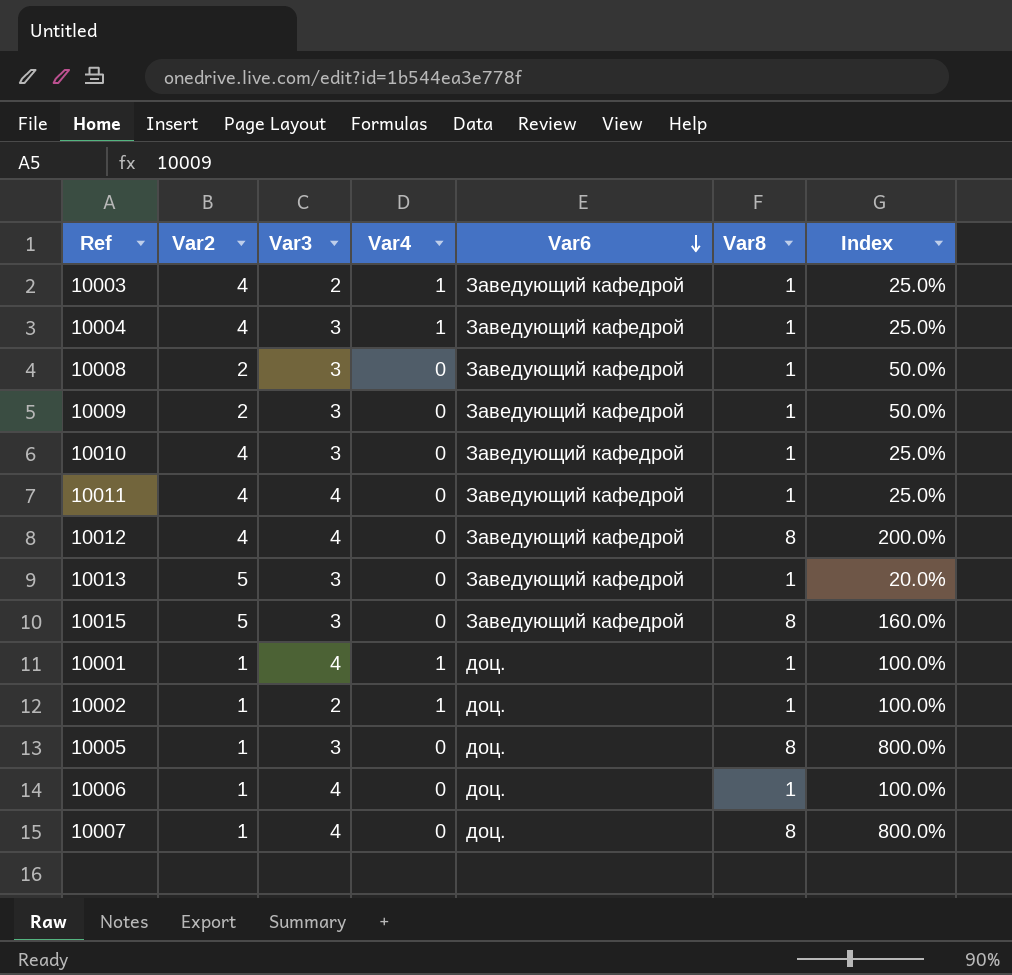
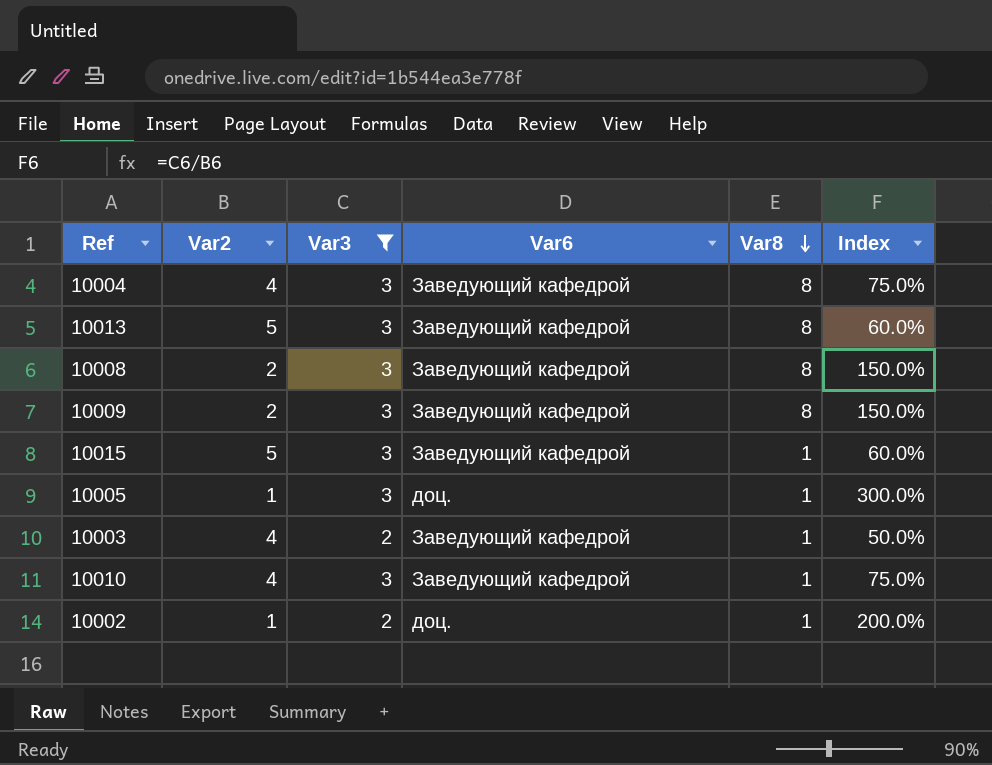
filter: none -> Var3 != 4
row order: Var6 descending -> Var8 descending
column Var4 | position: 4 -> none
column Index | formula: [Var8] / [Var2] -> [Var3] / [Var2]
10004 | Var8: 1 -> 8
10013 | Var8: 1 -> 8
10008 | Var8: 1 -> 8
10009 | Var8: 1 -> 8
10015 | Var8: 8 -> 1
10005 | Var8: 8 -> 1

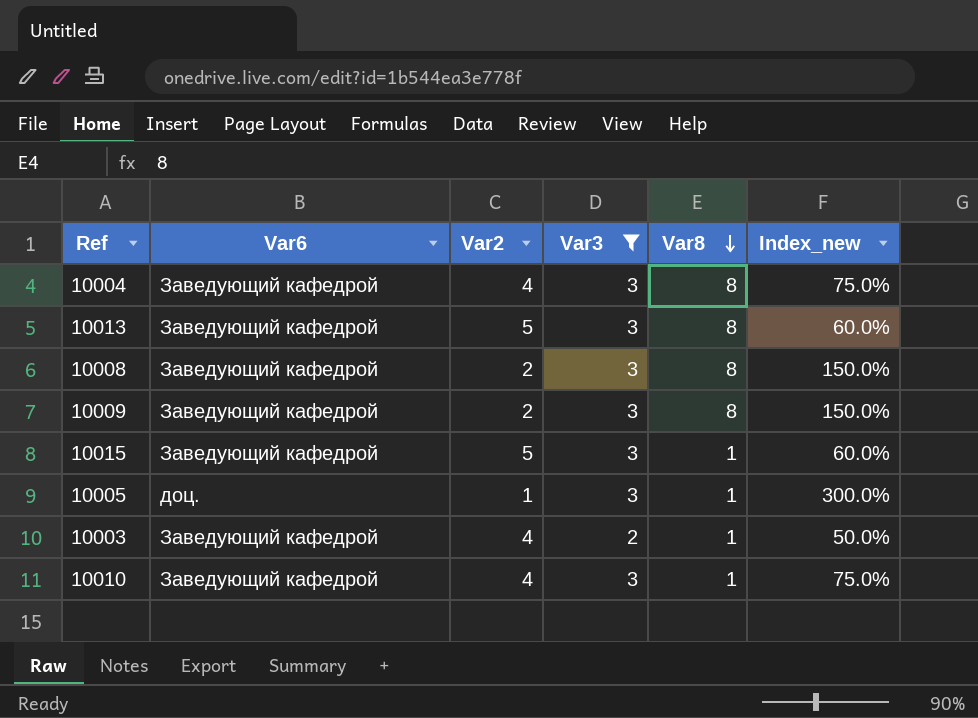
column Var6 | position: 4 -> 2
column name: Index -> Index_new
row 10002: 1 | 2 | доц. | 1 | 200.0% -> none

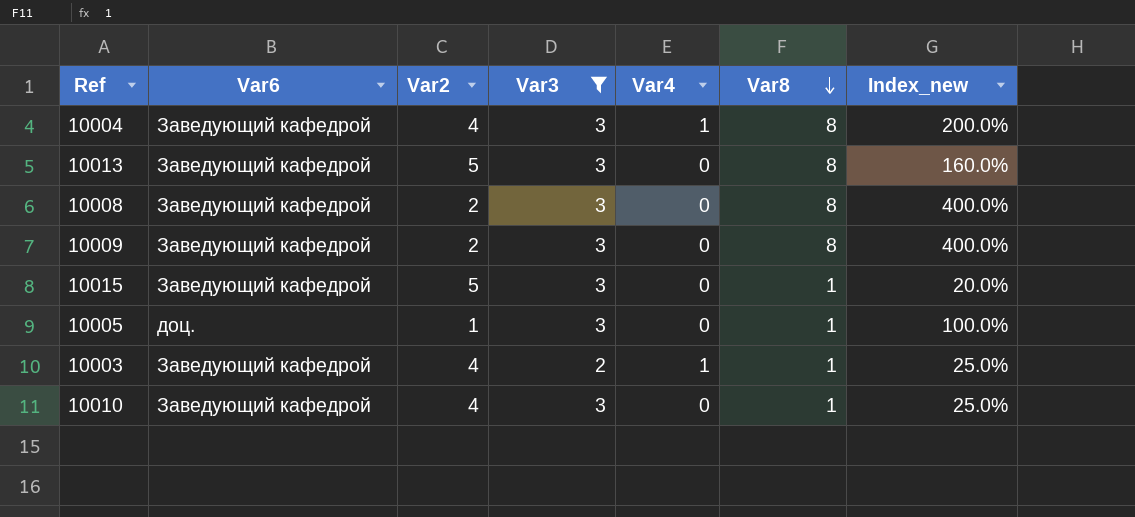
column Var4 | position: none -> 5
column Index_new | formula: [Var3] / [Var2] -> [Var8] / [Var2]

